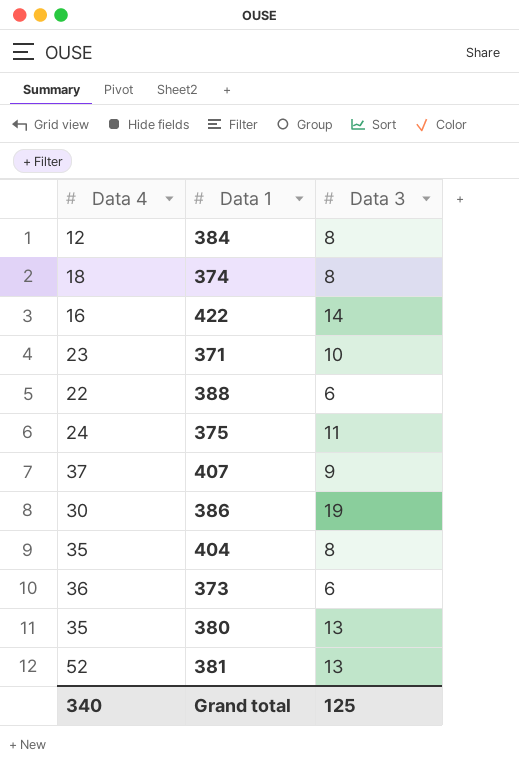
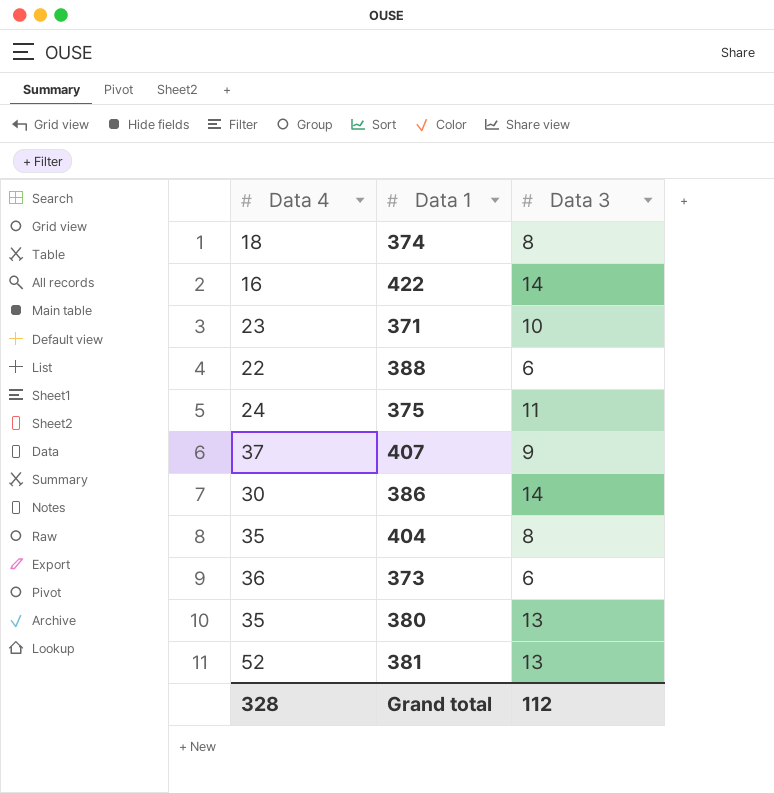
row 384: 12 | 8 -> none
386 | Data 3: 19 -> 14
Grand total | Data 4: 340 -> 328
Grand total | Data 3: 125 -> 112

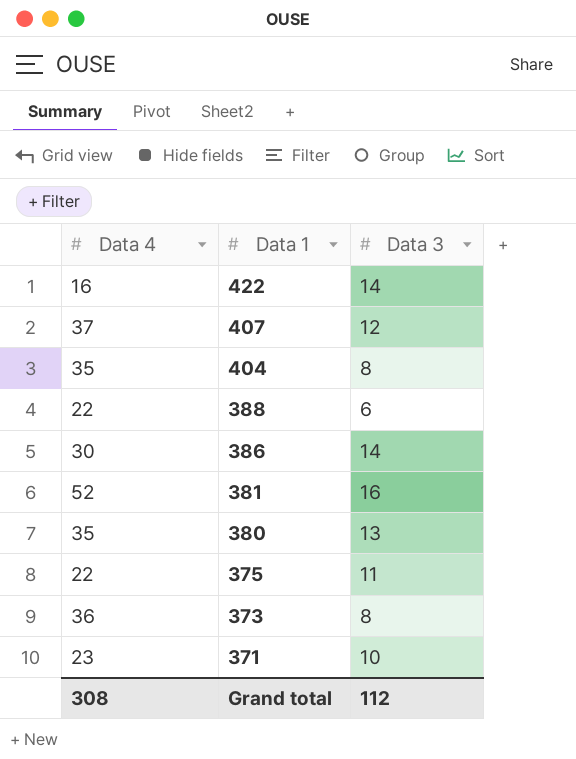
row order: none -> Data 1 descending
row 374: 18 | 8 -> none
407 | Data 3: 9 -> 12
381 | Data 3: 13 -> 16
375 | Data 4: 24 -> 22
373 | Data 3: 6 -> 8
Grand total | Data 4: 328 -> 308

